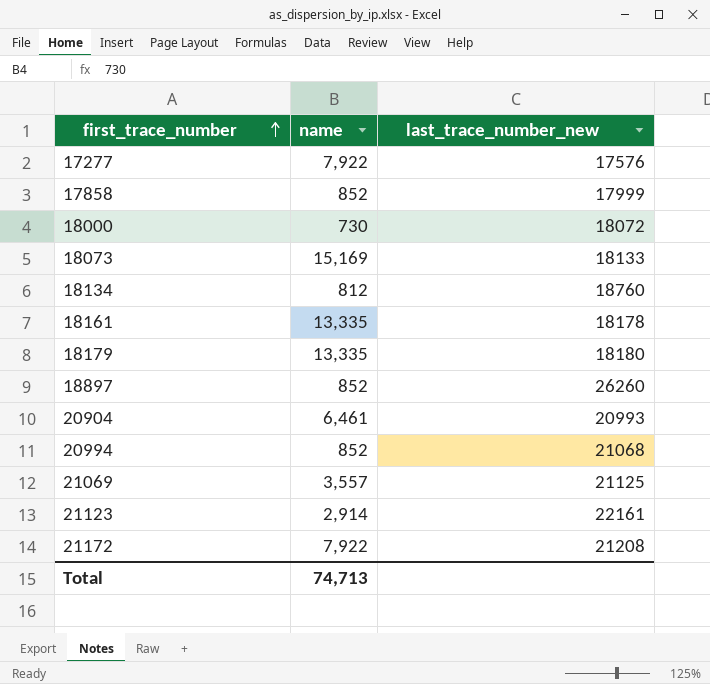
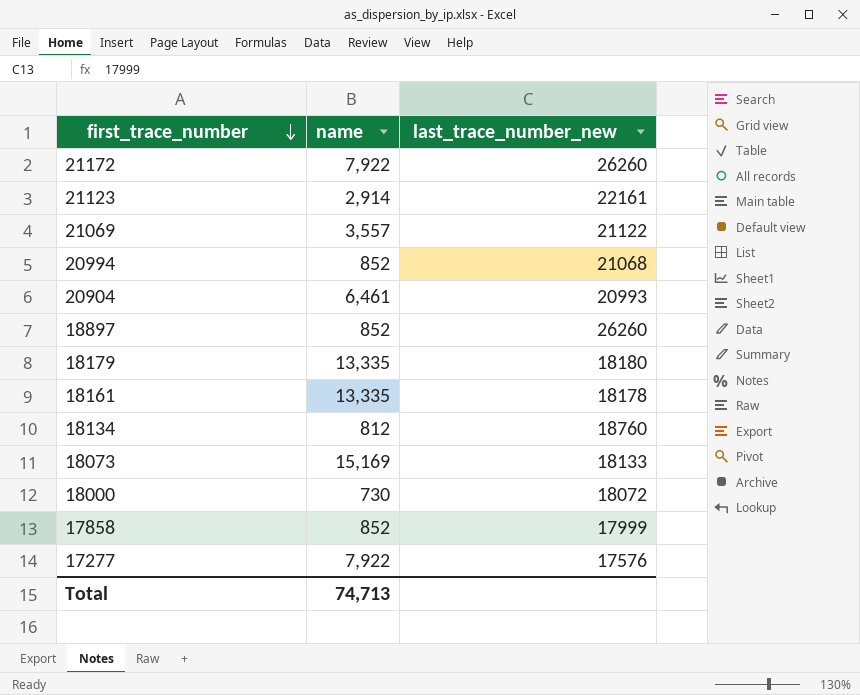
row order: first_trace_number ascending -> first_trace_number descending
21172 | last_trace_number_new: 21208 -> 26260
21069 | last_trace_number_new: 21125 -> 21122

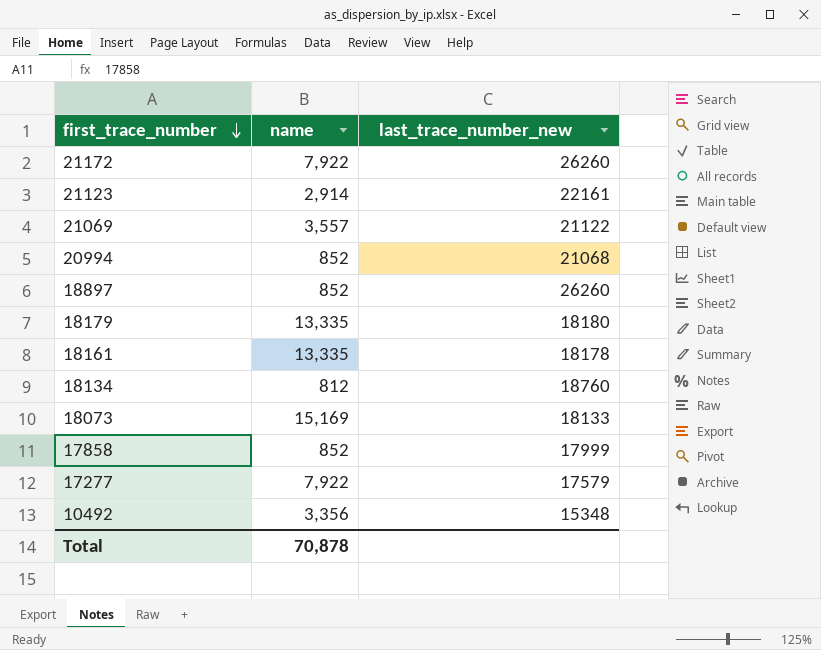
row 20904: 6,461 | 20993 -> none
row 18000: 730 | 18072 -> none
17277 | last_trace_number_new: 17576 -> 17579
row 10492: none -> 3,356 | 15348
Total | name: 74,713 -> 70,878

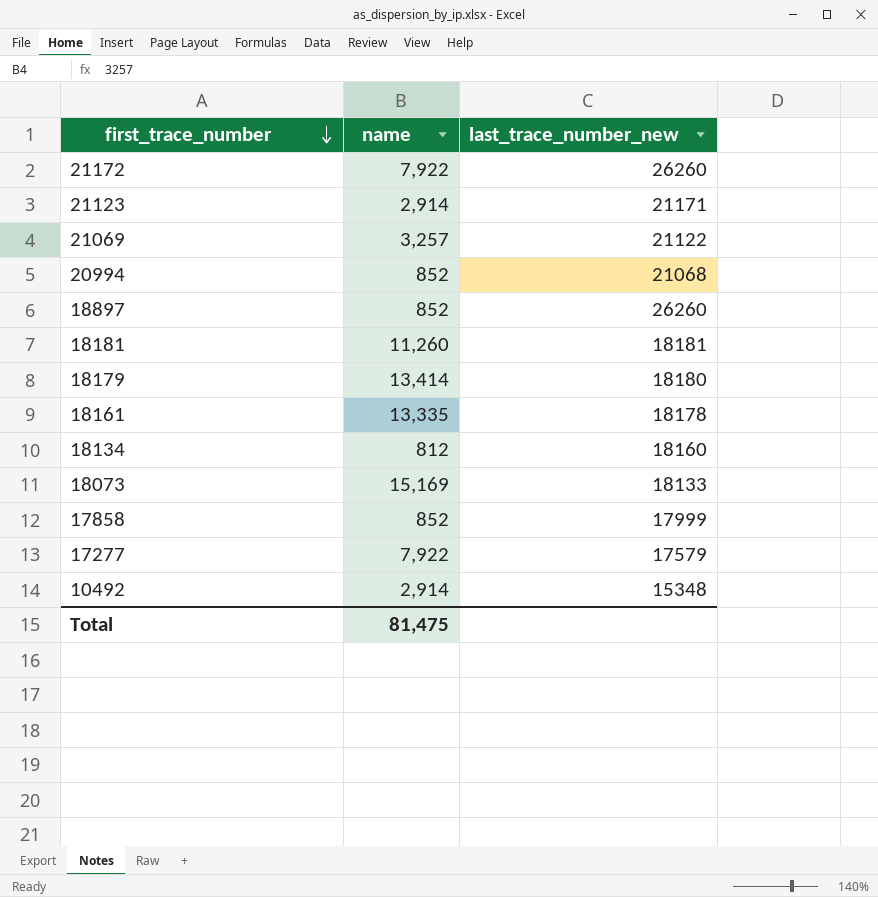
21123 | last_trace_number_new: 22161 -> 21171
21069 | name: 3,557 -> 3,257
row 18181: none -> 11,260 | 18181
18179 | name: 13,335 -> 13,414
18134 | last_trace_number_new: 18760 -> 18160
10492 | name: 3,356 -> 2,914
Total | name: 70,878 -> 81,475

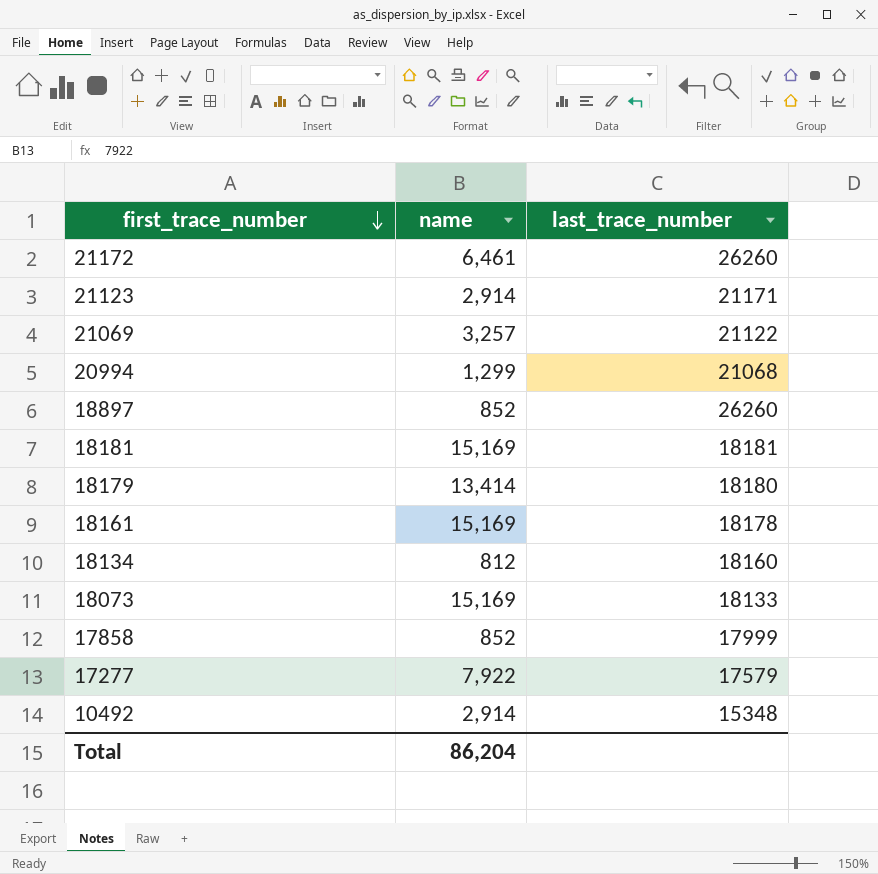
column name: last_trace_number_new -> last_trace_number
21172 | name: 7,922 -> 6,461
20994 | name: 852 -> 1,299
18181 | name: 11,260 -> 15,169
18161 | name: 13,335 -> 15,169
Total | name: 81,475 -> 86,204

